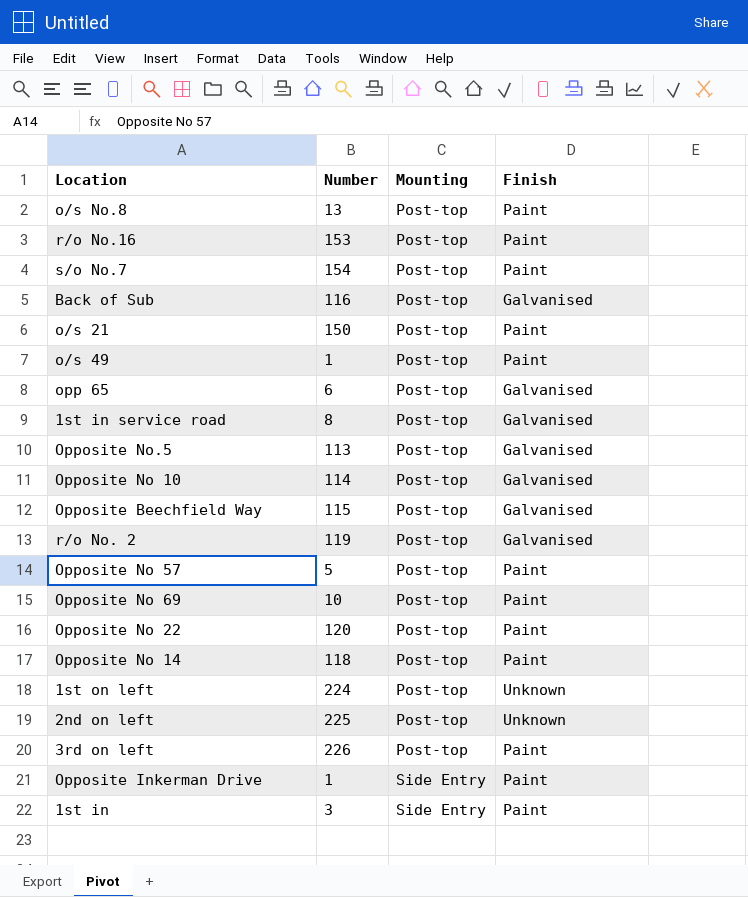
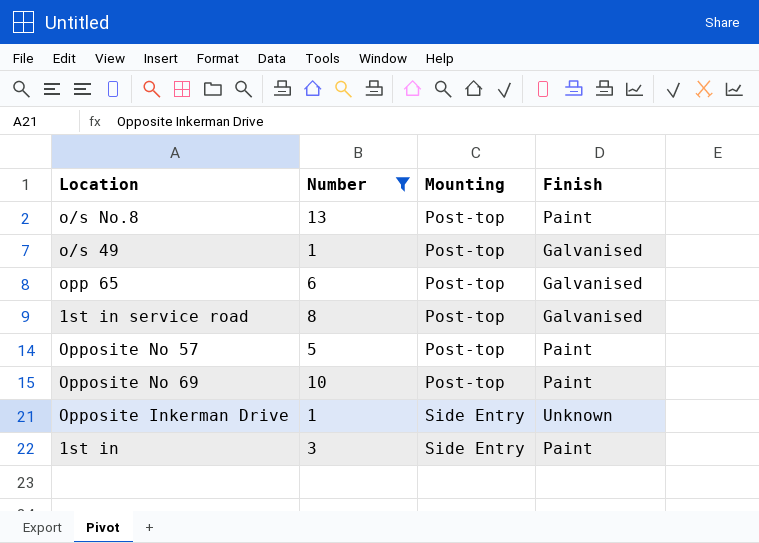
filter: none -> Number <= 13
o/s 49 | Finish: Paint -> Galvanised
Opposite Inkerman Drive | Finish: Paint -> Unknown

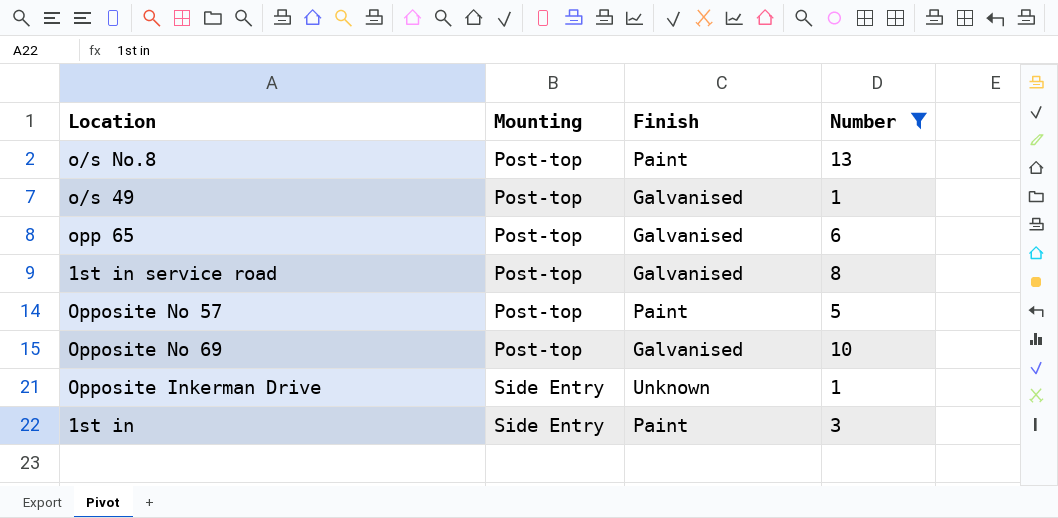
column Number | position: 2 -> 4
Opposite No 69 | Finish: Paint -> Galvanised

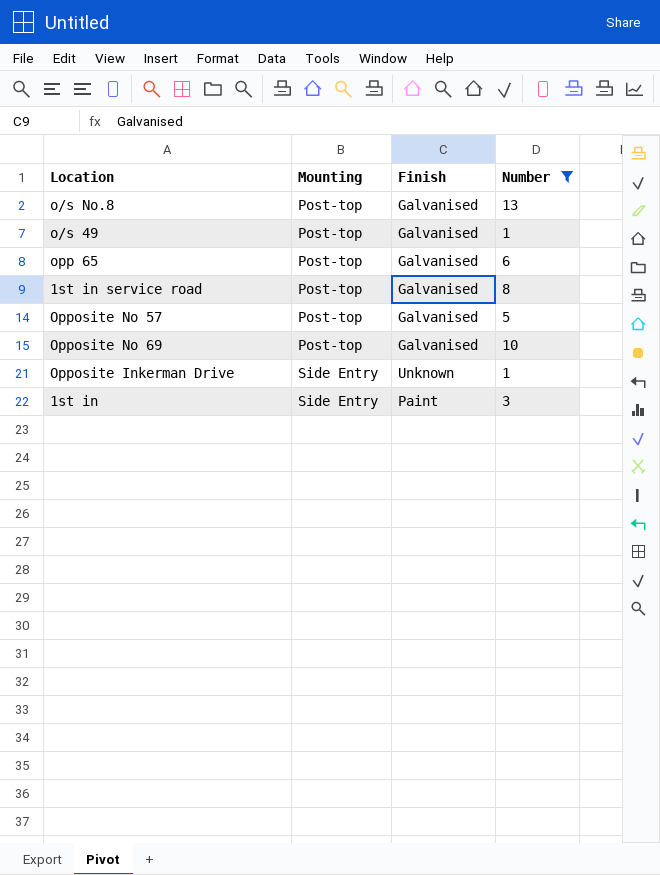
o/s No.8 | Finish: Paint -> Galvanised
Opposite No 57 | Finish: Paint -> Galvanised

